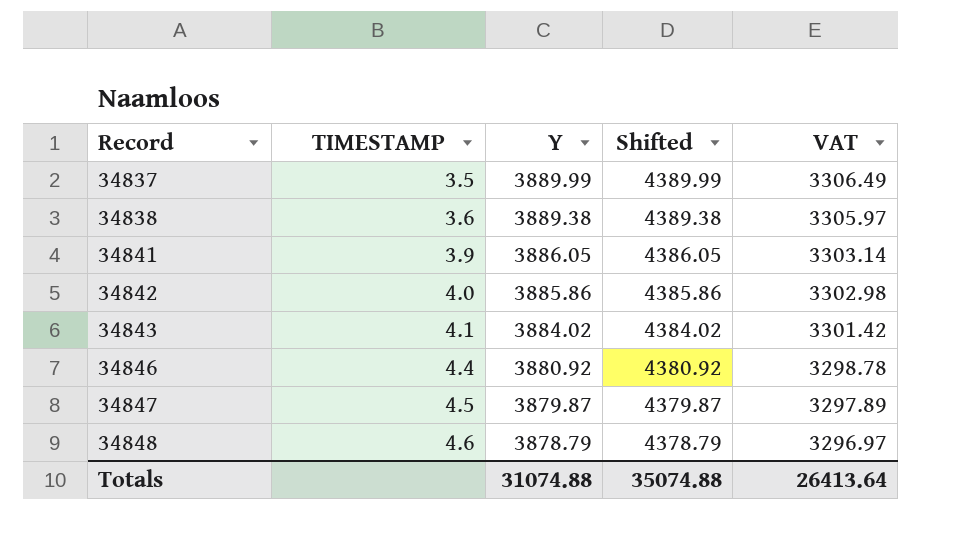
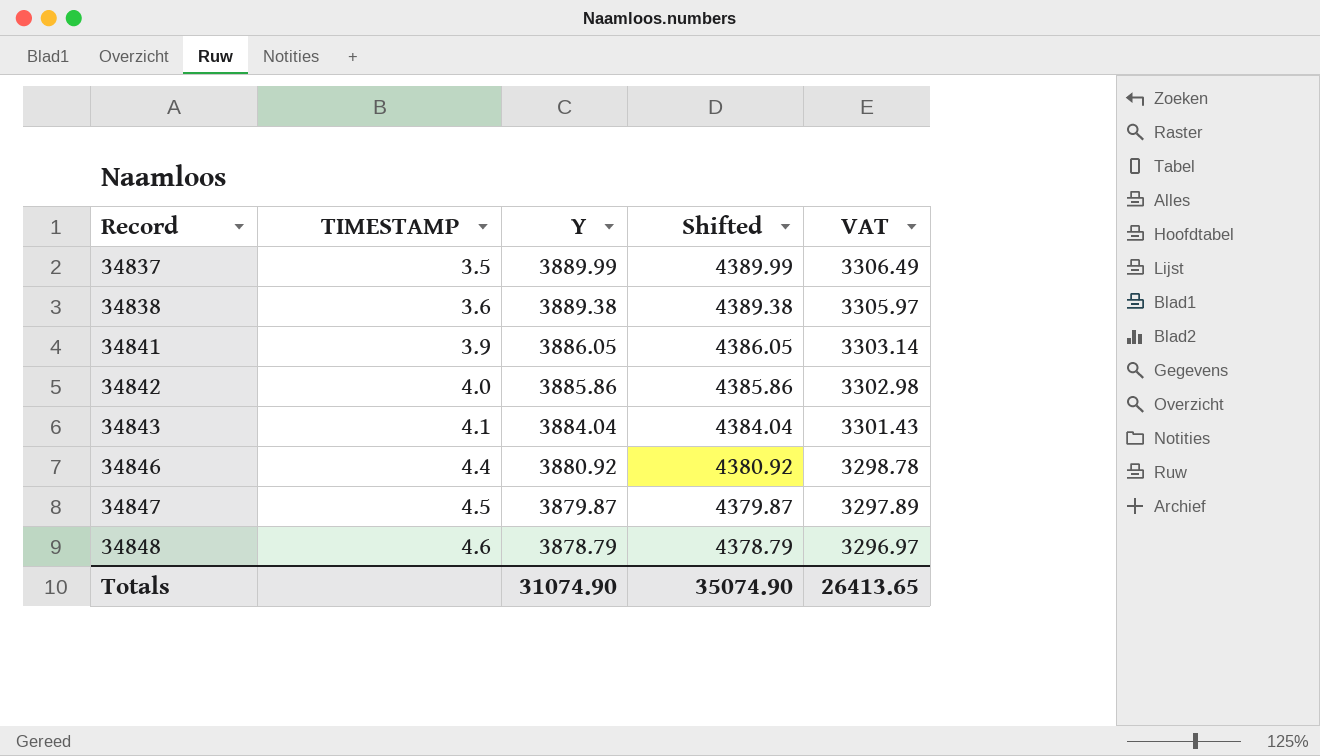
34843 | Y: 3884.02 -> 3884.04
34843 | Shifted: 4384.02 -> 4384.04
34843 | VAT: 3301.42 -> 3301.43
Totals | Y: 31074.88 -> 31074.90
Totals | Shifted: 35074.88 -> 35074.90
Totals | VAT: 26413.64 -> 26413.65

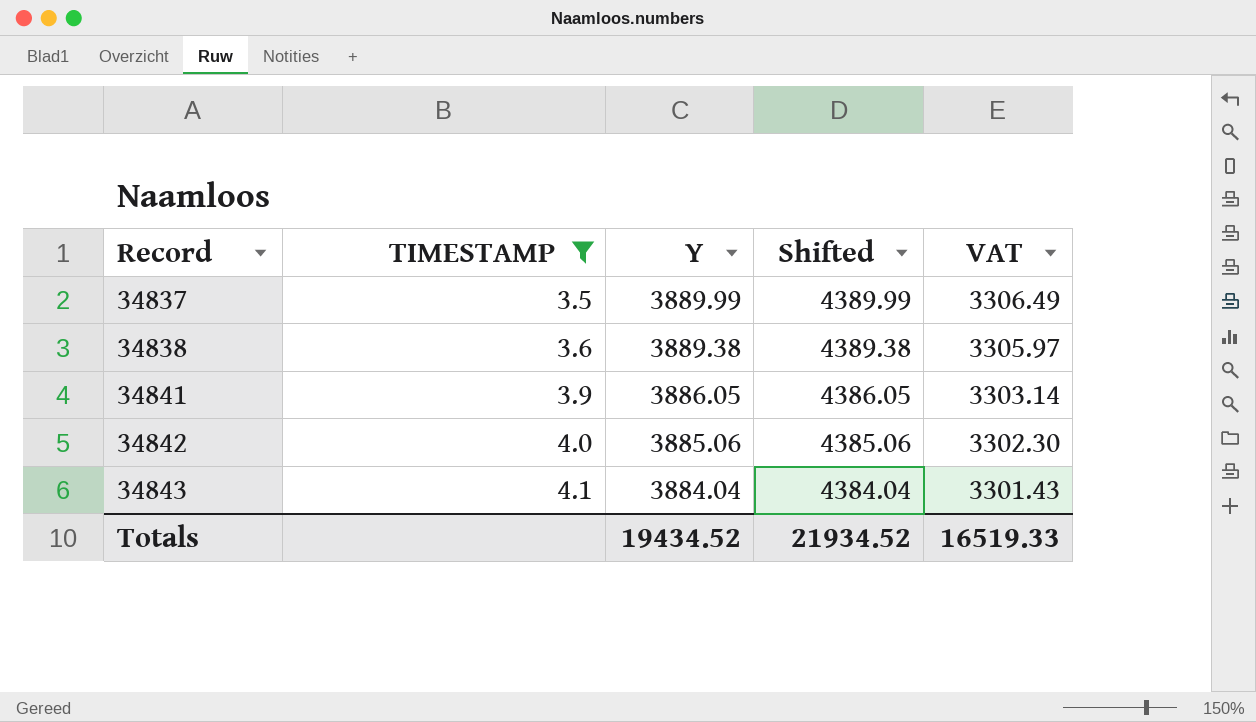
filter: none -> TIMESTAMP <= 4.1
34842 | Y: 3885.86 -> 3885.06
34842 | Shifted: 4385.86 -> 4385.06
34842 | VAT: 3302.98 -> 3302.30
Totals | Y: 31074.90 -> 19434.52
Totals | Shifted: 35074.90 -> 21934.52
Totals | VAT: 26413.65 -> 16519.33

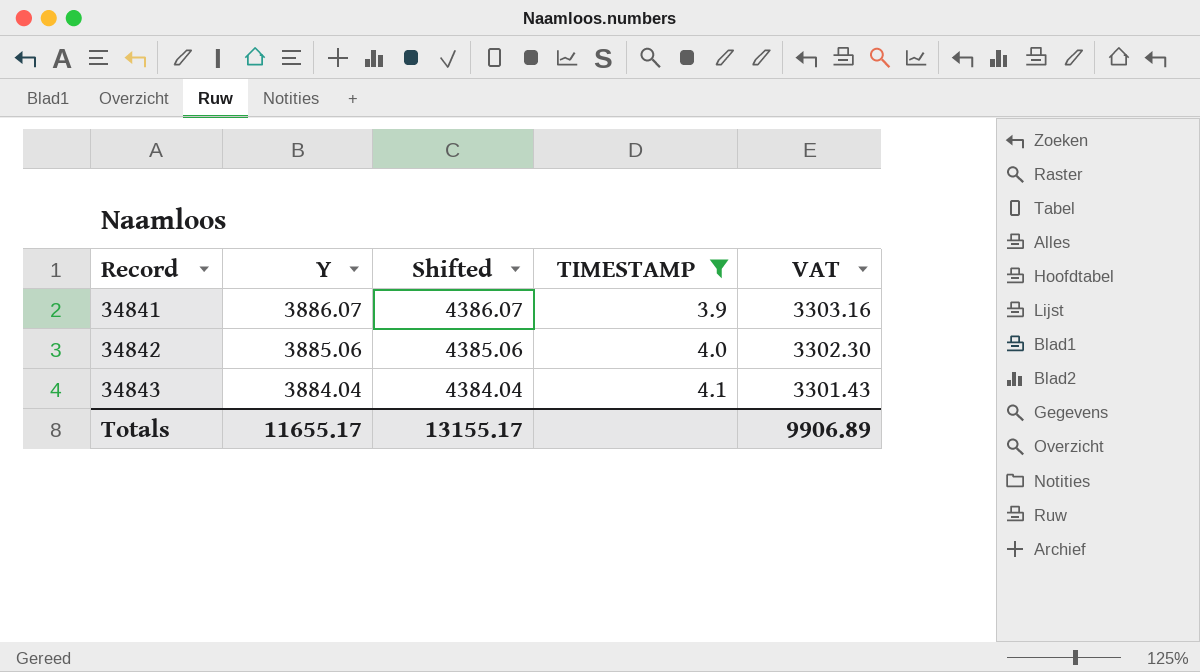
column TIMESTAMP | position: 2 -> 4
row 34837: 3.5 | 3889.99 | 4389.99 | 3306.49 -> none
row 34838: 3.6 | 3889.38 | 4389.38 | 3305.97 -> none
34841 | Y: 3886.05 -> 3886.07
34841 | Shifted: 4386.05 -> 4386.07
34841 | VAT: 3303.14 -> 3303.16
Totals | Y: 19434.52 -> 11655.17
Totals | Shifted: 21934.52 -> 13155.17
Totals | VAT: 16519.33 -> 9906.89

